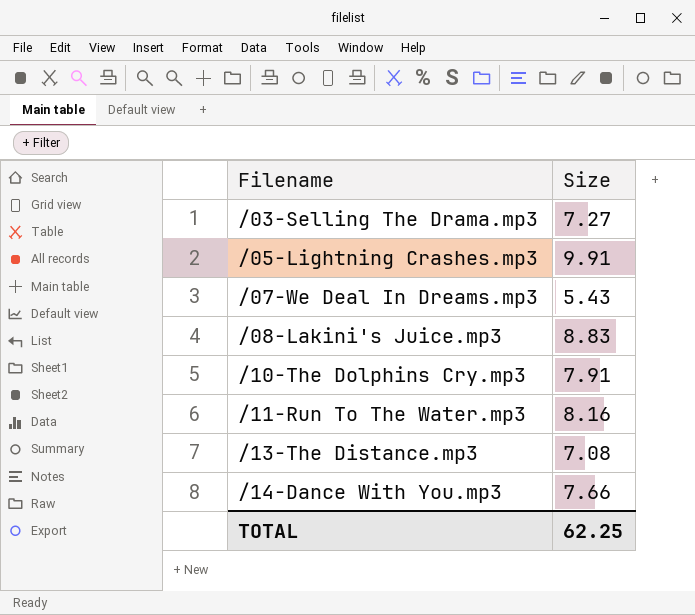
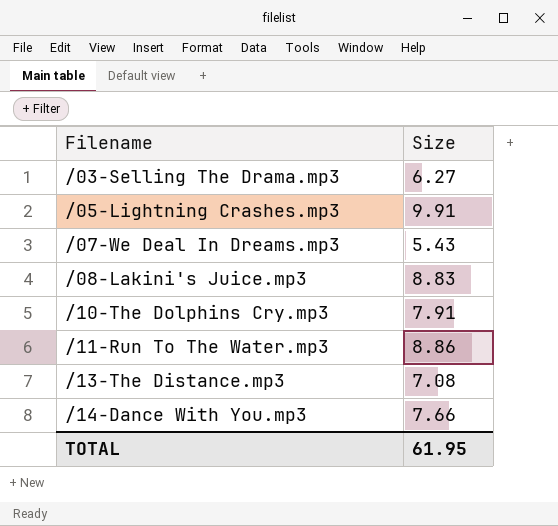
/03-Selling The Drama.mp3 | Size: 7.27 -> 6.27
/11-Run To The Water.mp3 | Size: 8.16 -> 8.86
TOTAL | Size: 62.25 -> 61.95

